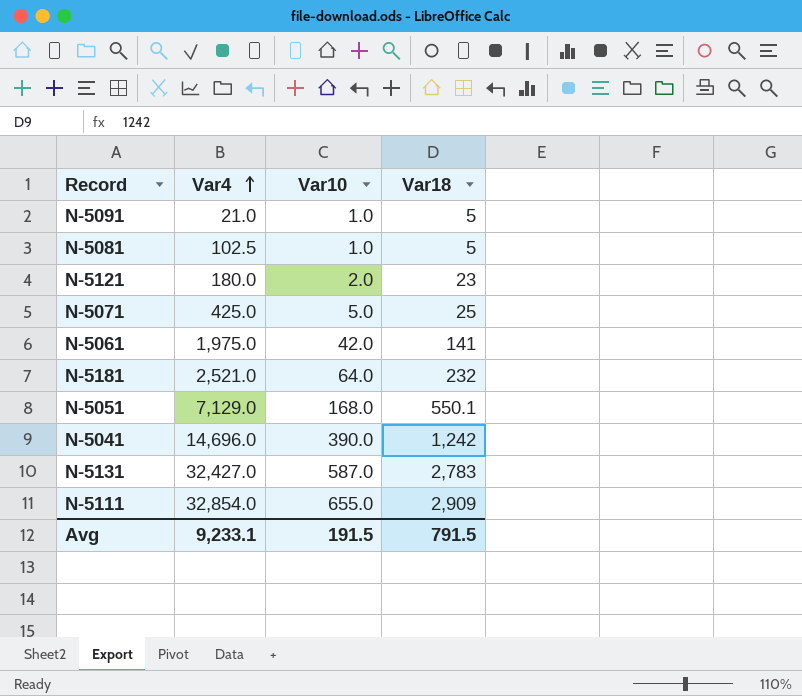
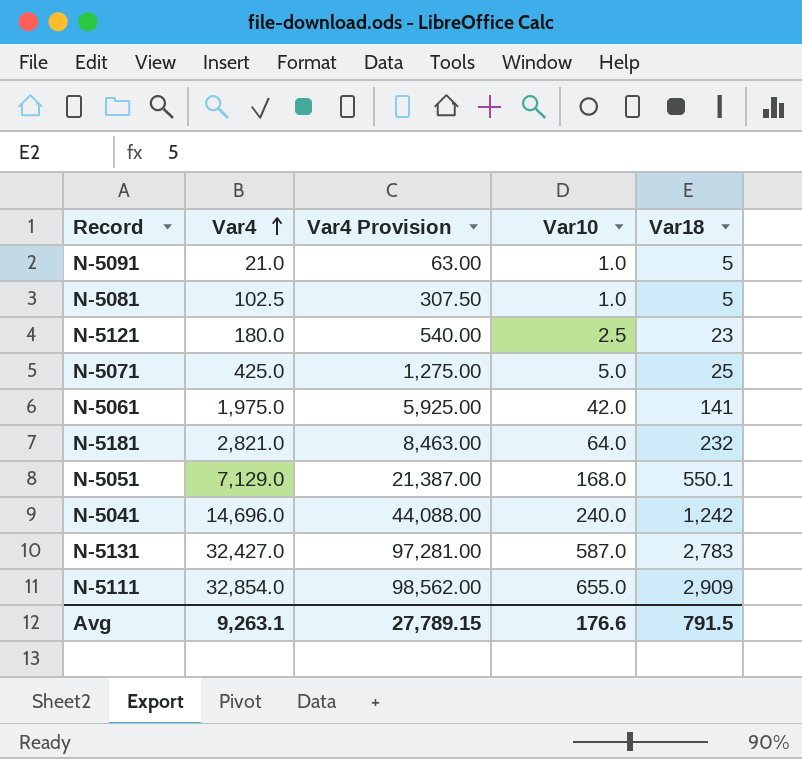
column Var4 Provision | formula: none -> [Var4] * 3
N-5121 | Var10: 2.0 -> 2.5
N-5181 | Var4: 2,521.0 -> 2,821.0
N-5041 | Var10: 390.0 -> 240.0
Avg | Var4: 9,233.1 -> 9,263.1
Avg | Var10: 191.5 -> 176.6

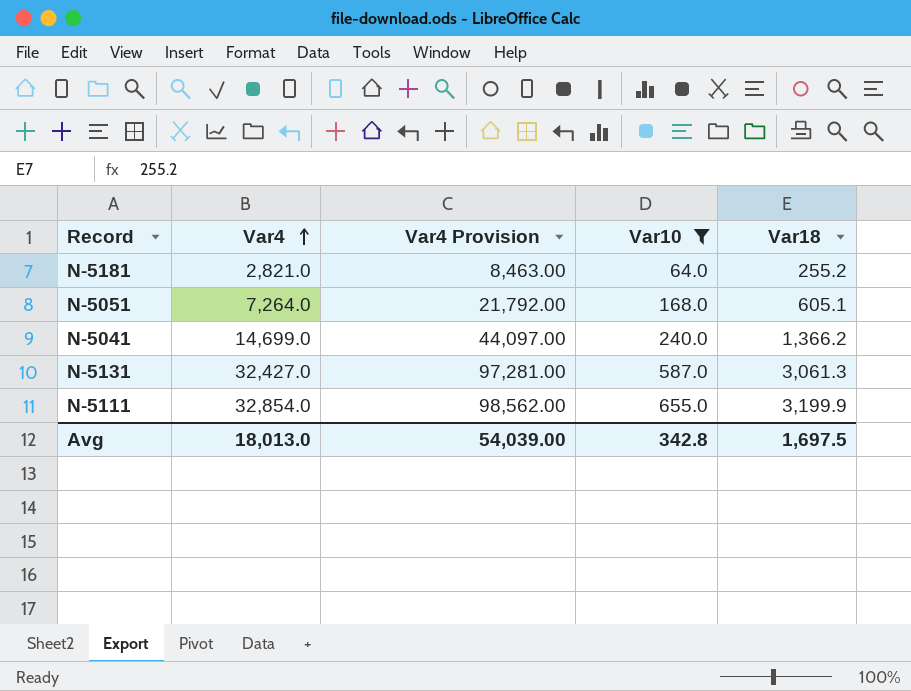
filter: none -> Var10 >= 64.0
N-5181 | Var18: 232 -> 255.2
N-5051 | Var4: 7,129.0 -> 7,264.0
N-5051 | Var4 Provision: 21,387.00 -> 21,792.00
N-5051 | Var18: 550.1 -> 605.1
N-5041 | Var4: 14,696.0 -> 14,699.0
N-5041 | Var4 Provision: 44,088.00 -> 44,097.00
N-5041 | Var18: 1,242 -> 1,366.2
N-5131 | Var18: 2,783 -> 3,061.3
N-5111 | Var18: 2,909 -> 3,199.9
Avg | Var4: 9,263.1 -> 18,013.0
Avg | Var4 Provision: 27,789.15 -> 54,039.00
Avg | Var10: 176.6 -> 342.8
Avg | Var18: 791.5 -> 1,697.5

